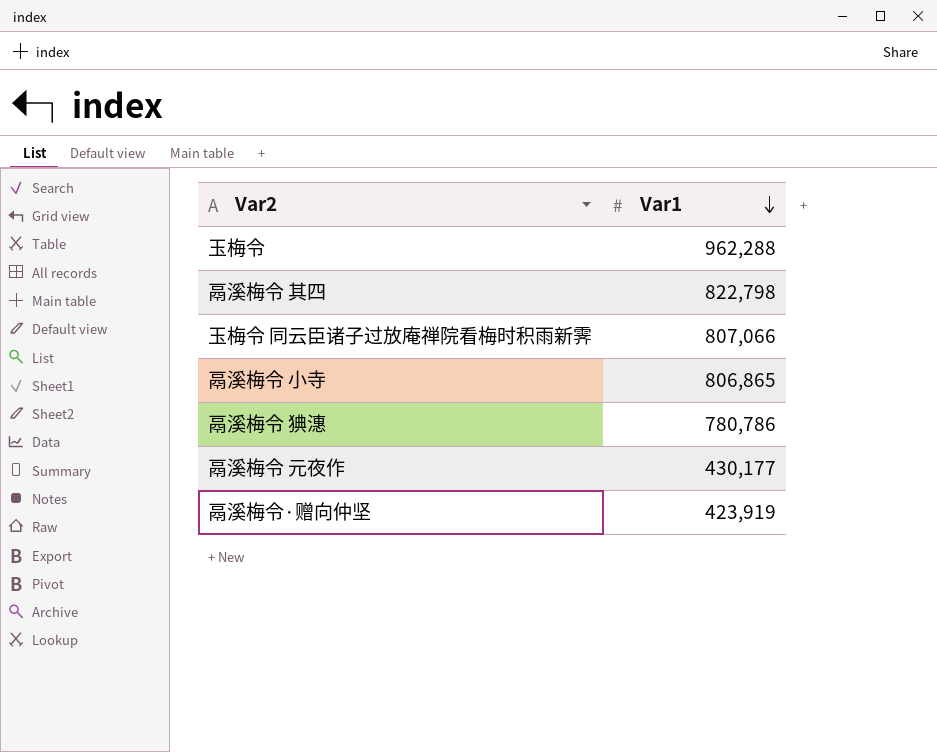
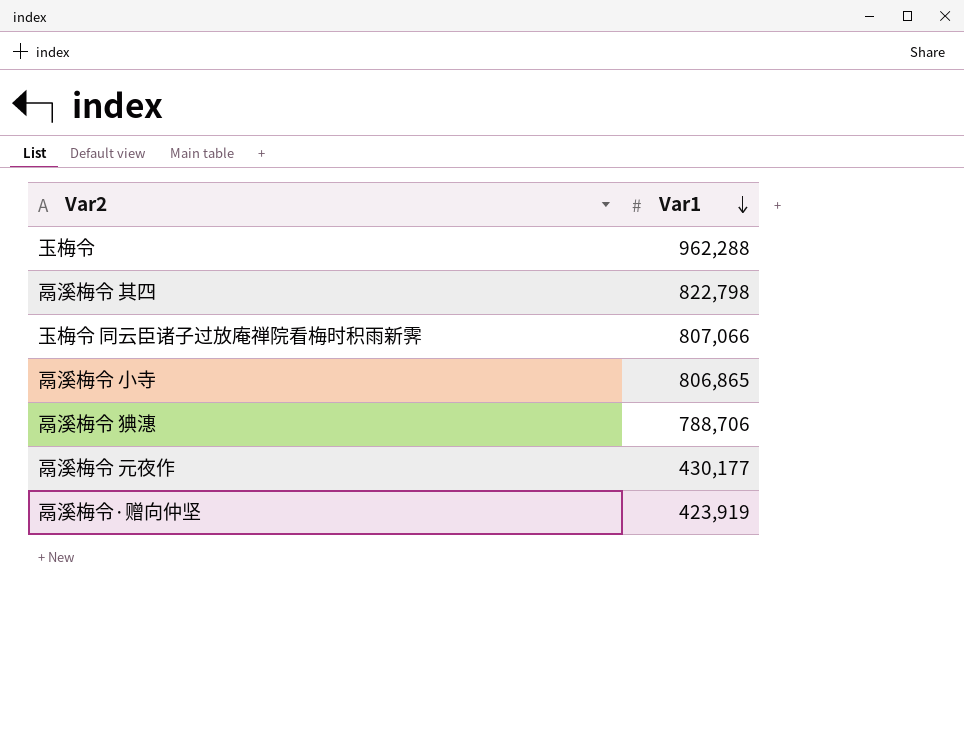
鬲溪梅令 猠潓 | Var1: 780,786 -> 788,706

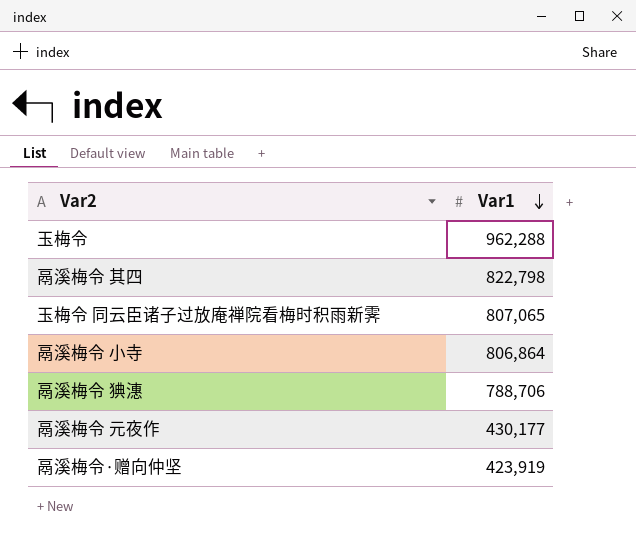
玉梅令 同云臣诸子过放庵禅院看梅时积雨新霁 | Var1: 807,066 -> 807,065
鬲溪梅令 小寺 | Var1: 806,865 -> 806,864

